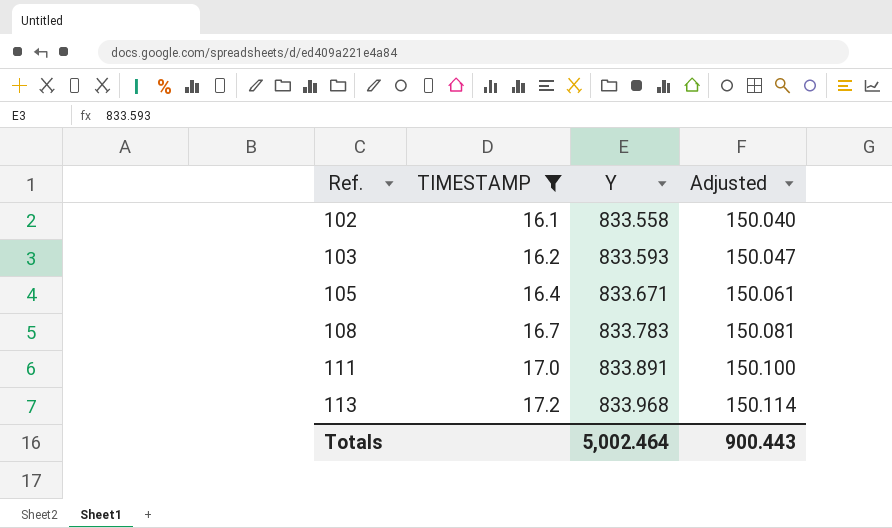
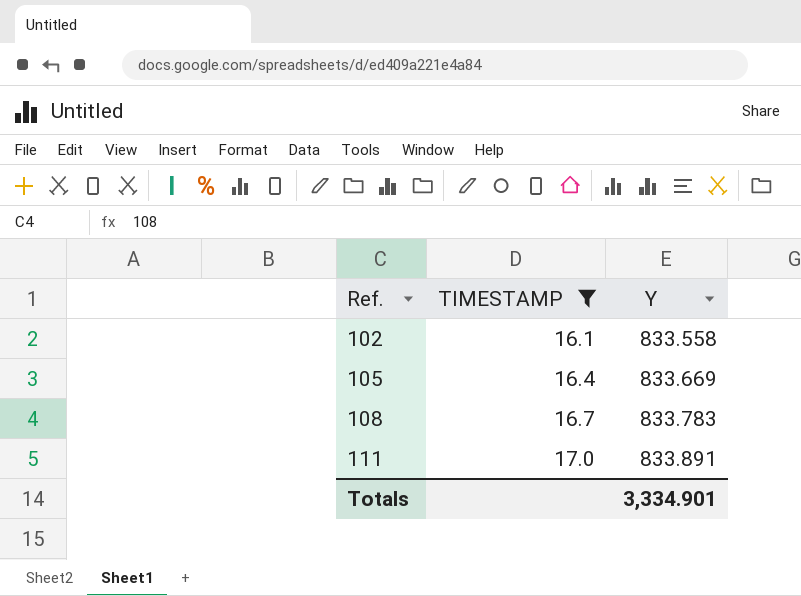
column Adjusted | formula: [Y] * 0.18 -> none
row 103: 16.2 | 833.593 | 150.047 -> none
row 113: 17.2 | 833.968 | 150.114 -> none
105 | Y: 833.671 -> 833.669
Totals | Y: 5,002.464 -> 3,334.901

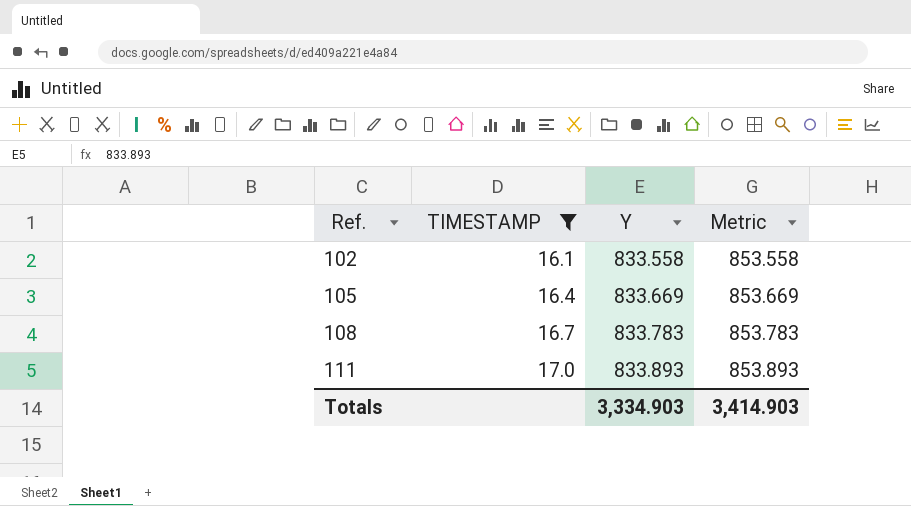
column Metric | formula: none -> [Y] + 20
111 | Y: 833.891 -> 833.893
Totals | Y: 3,334.901 -> 3,334.903

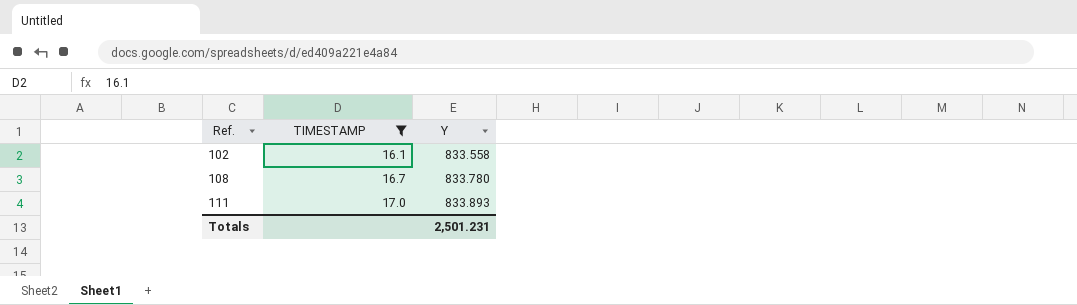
column Metric | formula: [Y] + 20 -> none
row 105: 16.4 | 833.669 | 853.669 -> none
108 | Y: 833.783 -> 833.780
Totals | Y: 3,334.903 -> 2,501.231

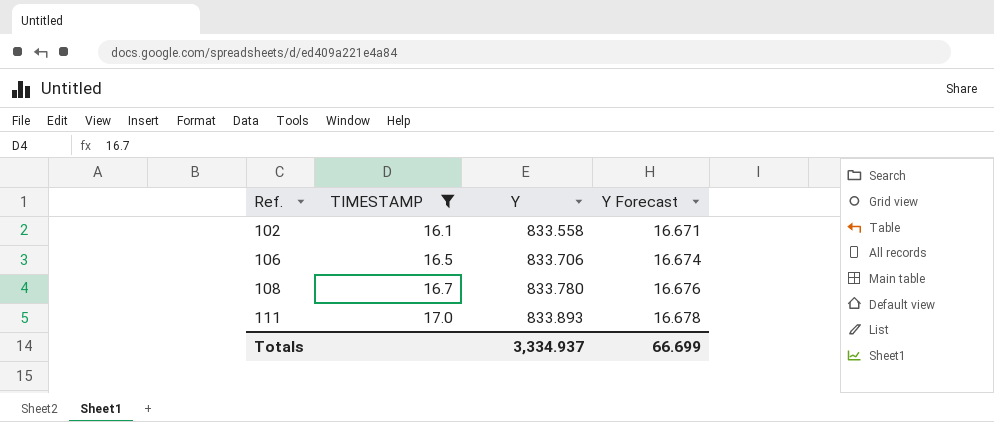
column Y Forecast | formula: none -> [Y] * 0.02
row 106: none -> 16.5 | 833.706 | 16.674
Totals | Y: 2,501.231 -> 3,334.937

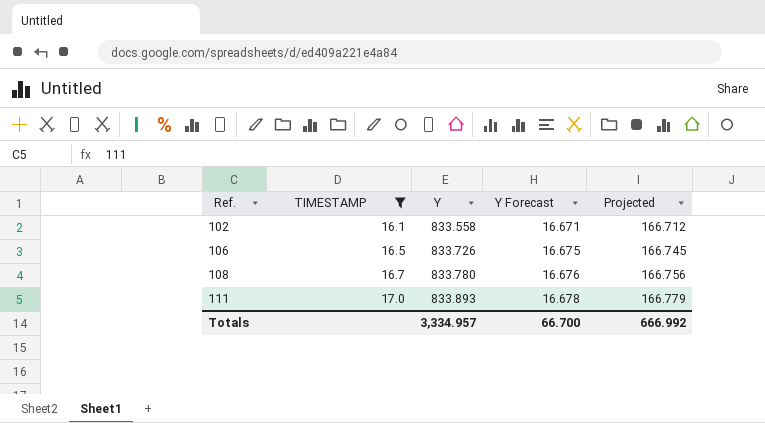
column Projected | formula: none -> [Y] * 0.2
106 | Y: 833.706 -> 833.726
106 | Y Forecast: 16.674 -> 16.675
Totals | Y: 3,334.937 -> 3,334.957
Totals | Y Forecast: 66.699 -> 66.700

